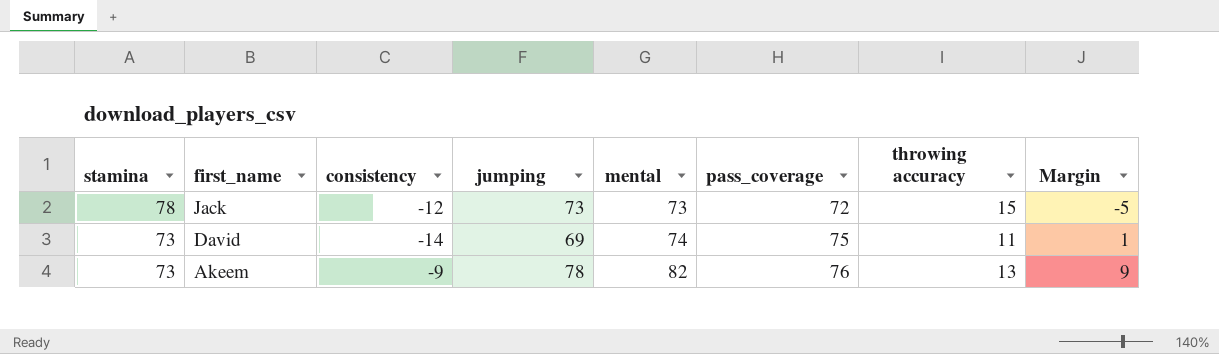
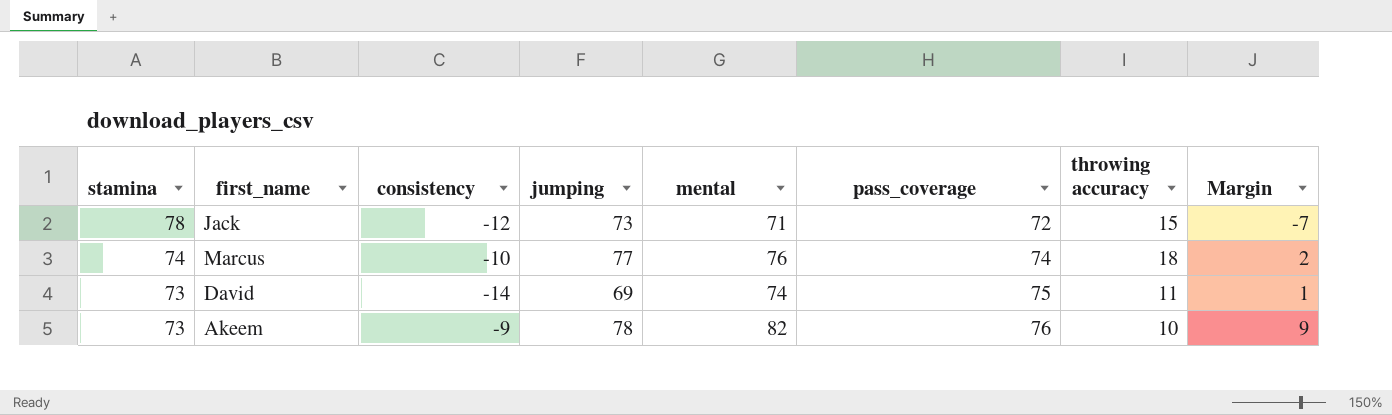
Jack | mental: 73 -> 71
Jack | Margin: -5 -> -7
row Marcus: none -> 74 | -10 | 77 | 76 | 74 | 18 | 2
Akeem | throwing accuracy: 13 -> 10

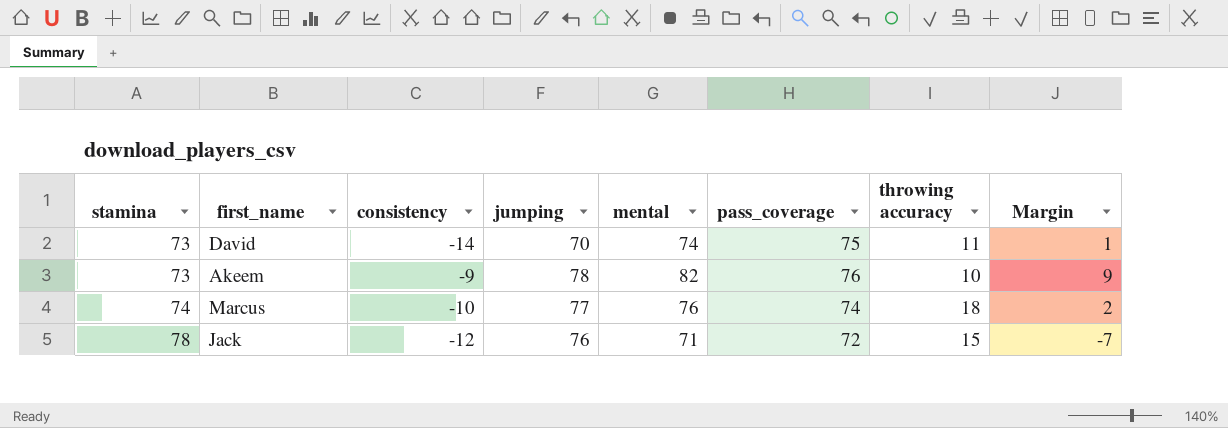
row order: stamina descending -> stamina ascending
David | jumping: 69 -> 70
Jack | jumping: 73 -> 76

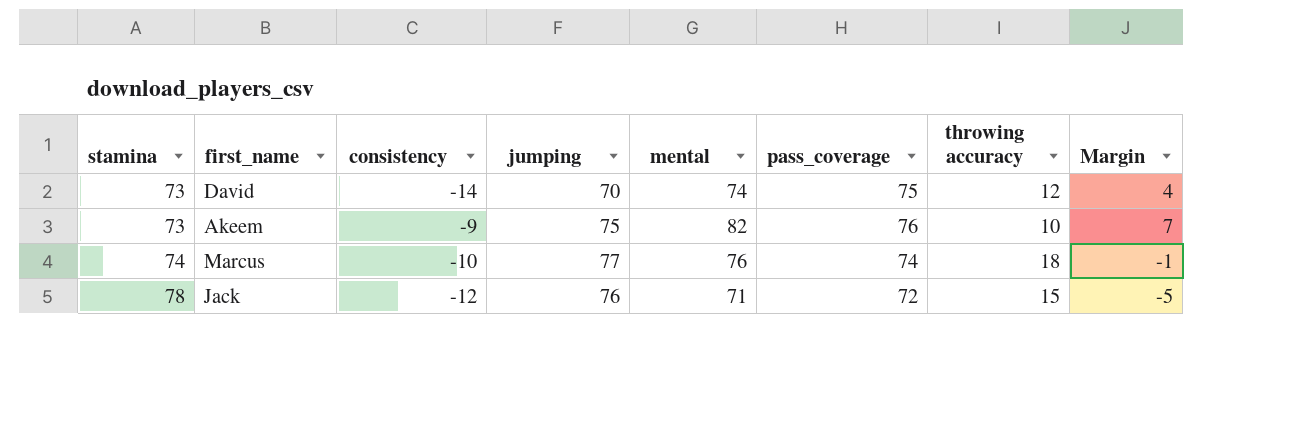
column Margin | formula: [mental] - [stamina] -> [mental] - [jumping]
David | throwing accuracy: 11 -> 12
Akeem | jumping: 78 -> 75

